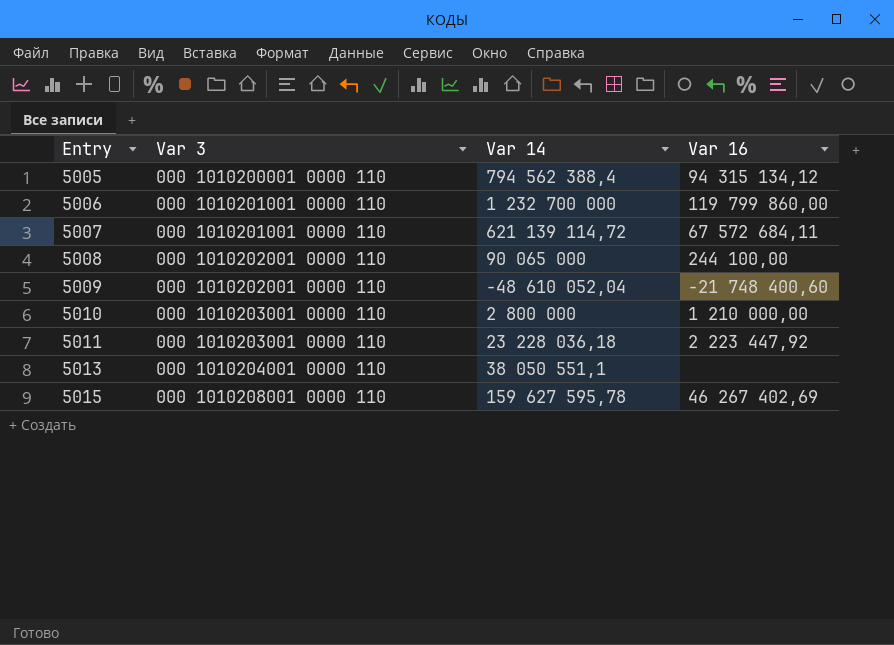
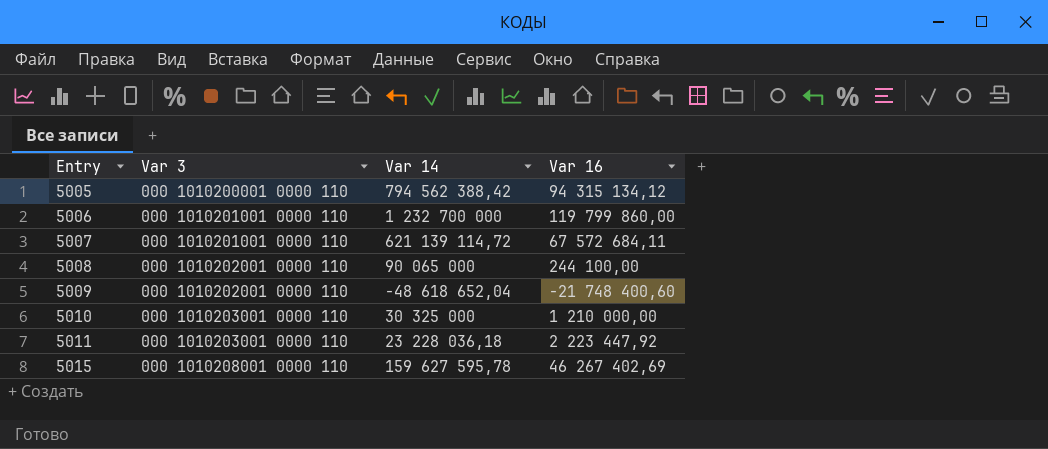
row 5013: 000 1010204001 0000 110 | 38 050 551,1 | none -> none
5005 | Var 14: 794 562 388,4 -> 794 562 388,42
5009 | Var 14: -48 610 052,04 -> -48 618 652,04
5010 | Var 14: 2 800 000 -> 30 325 000

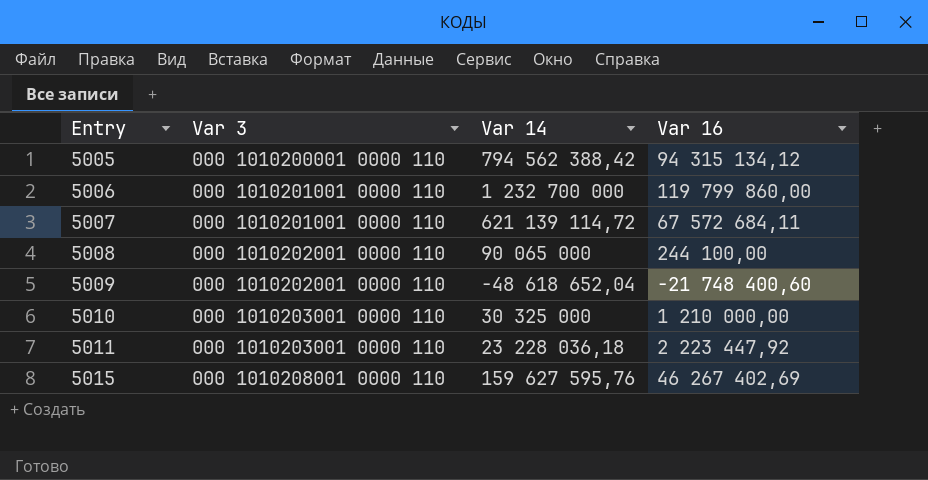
5015 | Var 14: 159 627 595,78 -> 159 627 595,76

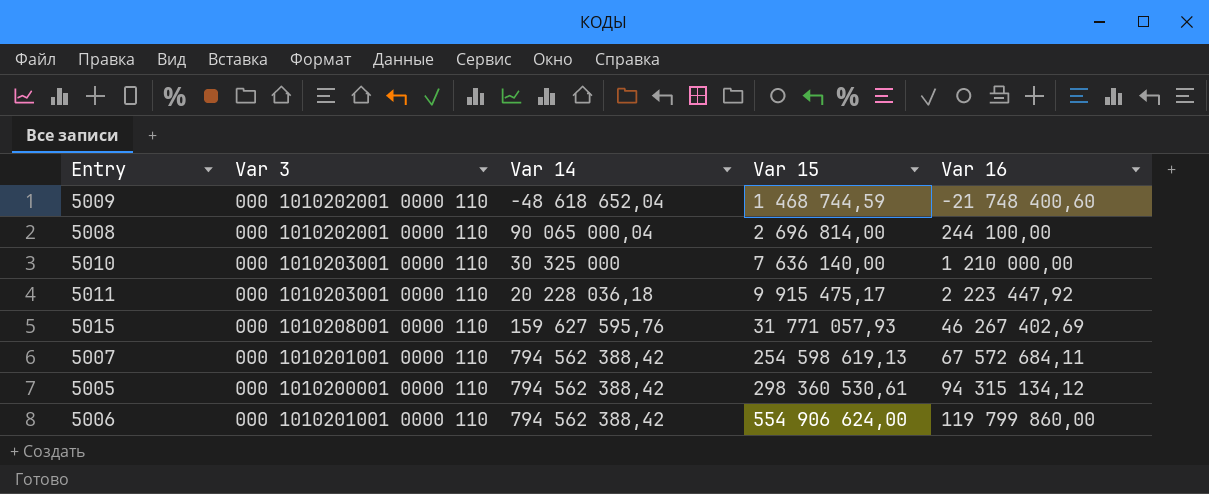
row order: Entry ascending -> Var 15 ascending
column Var 15 | position: none -> 4
5008 | Var 14: 90 065 000 -> 90 065 000,04
5011 | Var 14: 23 228 036,18 -> 20 228 036,18
5007 | Var 14: 621 139 114,72 -> 794 562 388,42
5006 | Var 14: 1 232 700 000 -> 794 562 388,42

